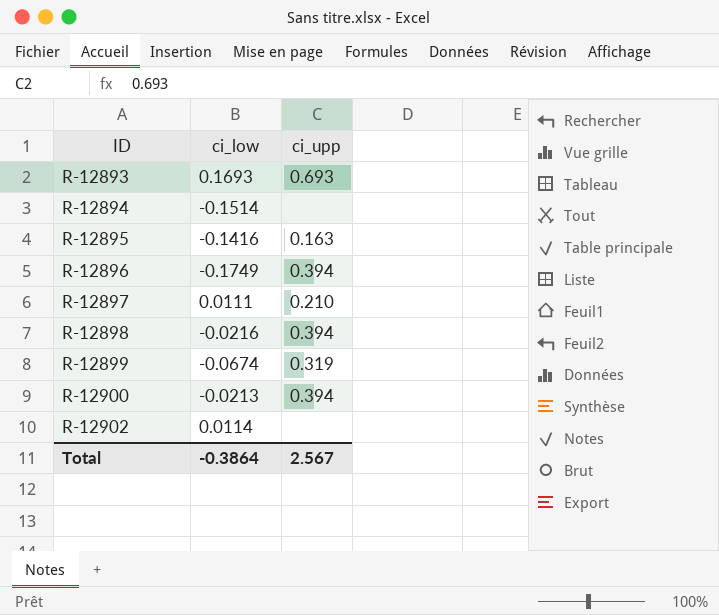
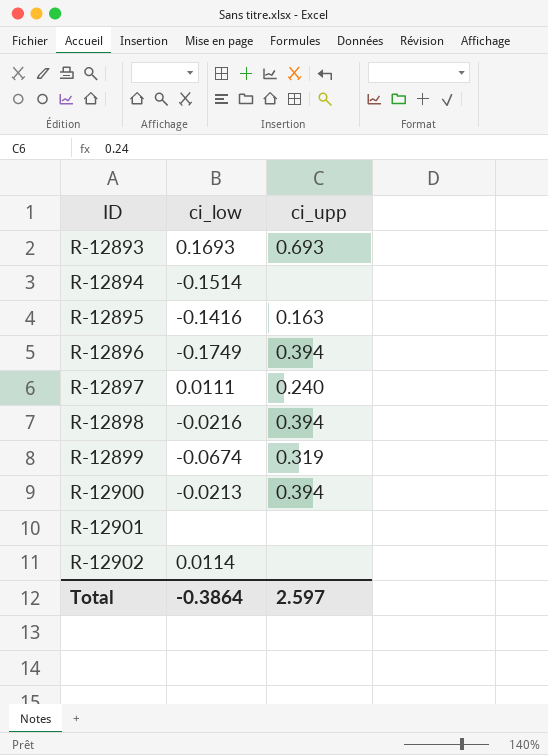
R-12897 | ci_upp: 0.210 -> 0.240
row R-12901: none -> none | none
Total | ci_upp: 2.567 -> 2.597

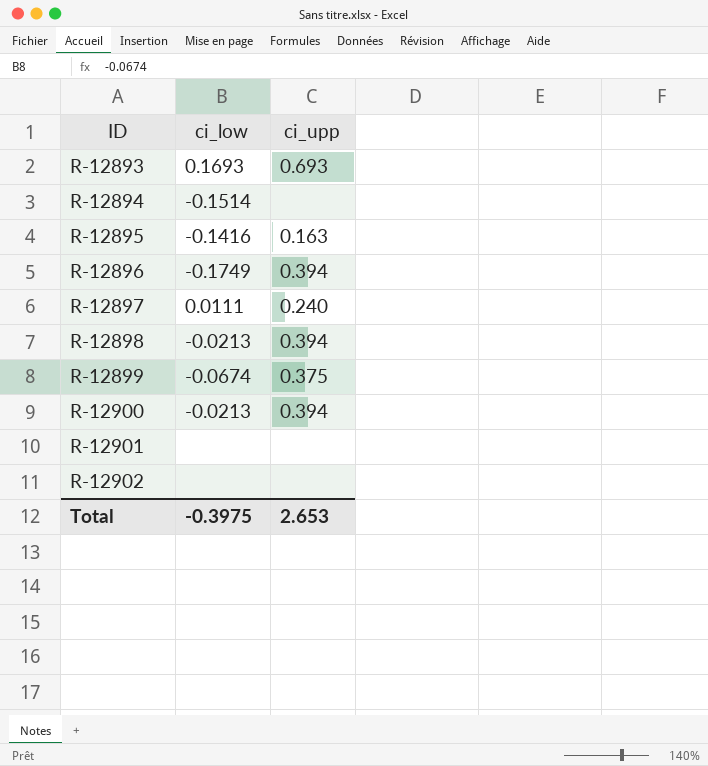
R-12898 | ci_low: -0.0216 -> -0.0213
R-12899 | ci_upp: 0.319 -> 0.375
R-12902 | ci_low: 0.0114 -> none
Total | ci_low: -0.3864 -> -0.3975
Total | ci_upp: 2.597 -> 2.653

